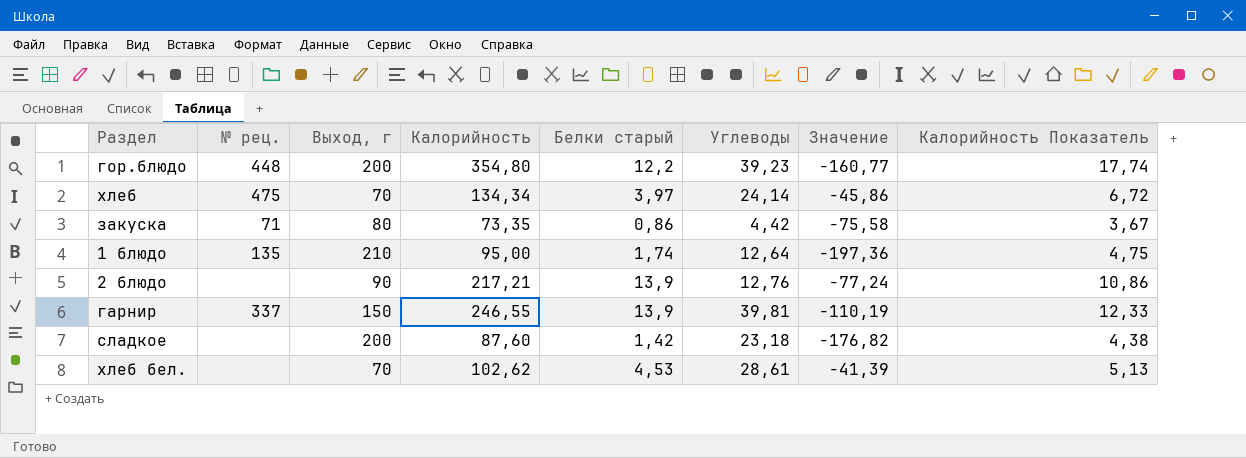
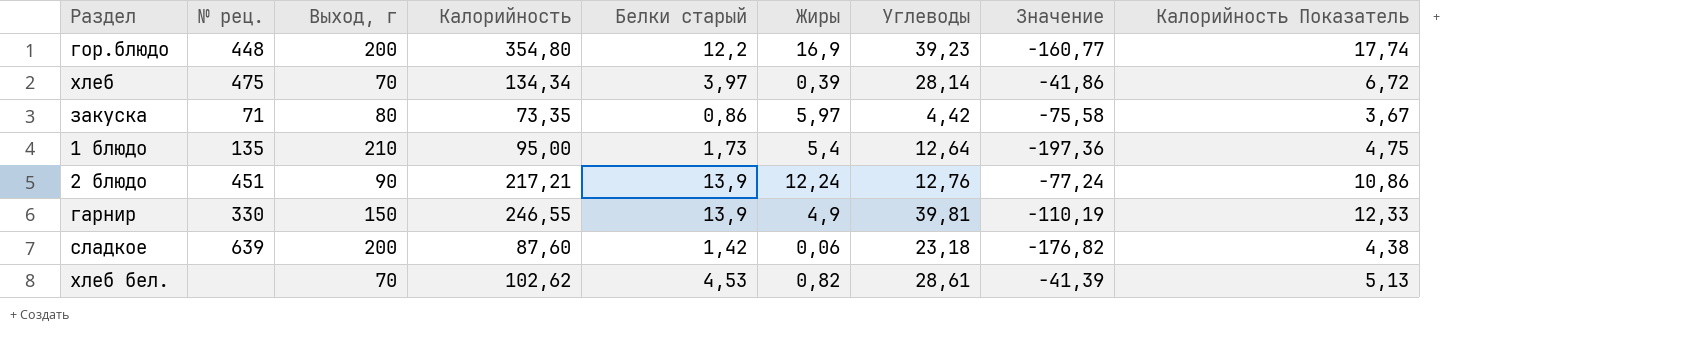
column Жиры | position: none -> 6
хлеб | Углеводы: 24,14 -> 28,14
хлеб | Значение: -45,86 -> -41,86
1 блюдо | Белки старый: 1,74 -> 1,73
2 блюдо | № рец.: none -> 451
гарнир | № рец.: 337 -> 330
сладкое | № рец.: none -> 639

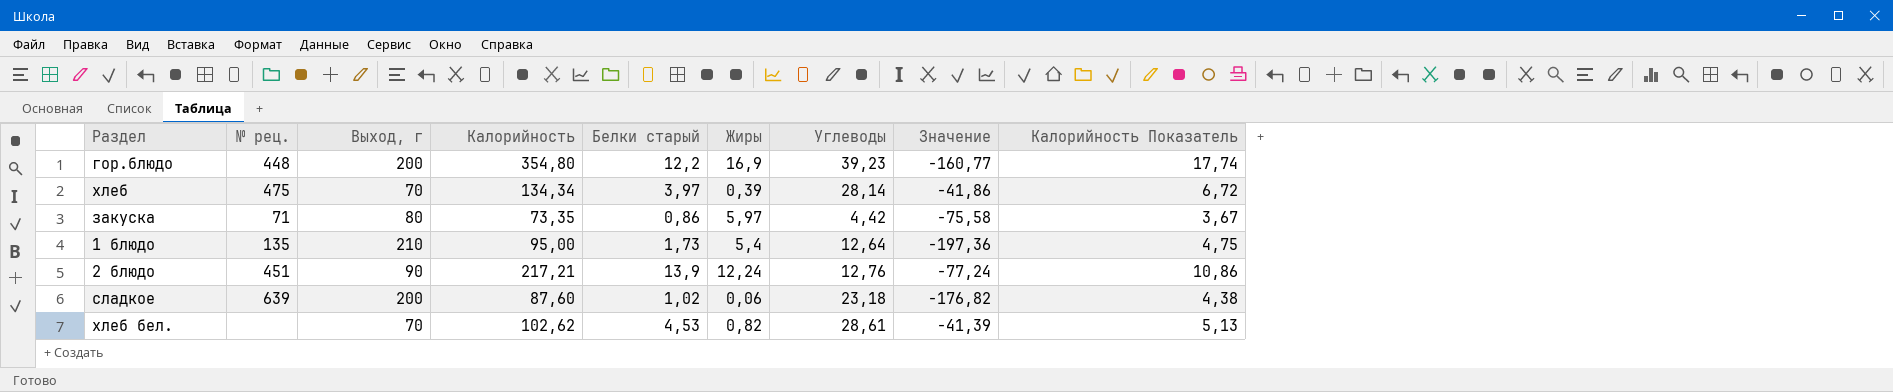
row гарнир: 330 | 150 | 246,55 | 13,9 | 4,9 | 39,81 | -110,19 | 12,33 -> none
сладкое | Белки старый: 1,42 -> 1,02

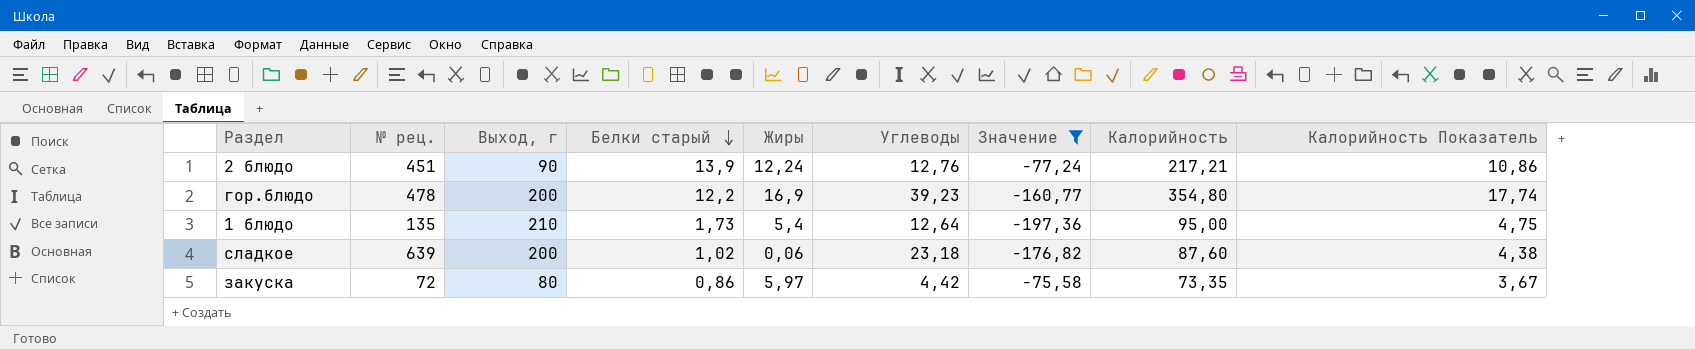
filter: none -> Значение <= -75,58
row order: none -> Белки старый descending
column Калорийность | position: 4 -> 8
гор.блюдо | № рец.: 448 -> 478
закуска | № рец.: 71 -> 72

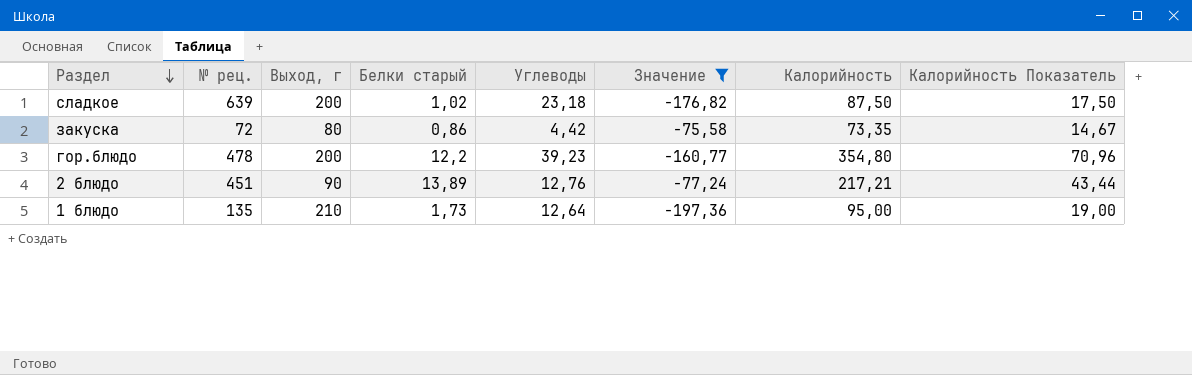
row order: Белки старый descending -> Раздел descending
column Жиры | position: 5 -> none
column Калорийность Показатель | formula: [Калорийность] * 0,05 -> [Калорийность] * 0,2
сладкое | Калорийность: 87,60 -> 87,50
2 блюдо | Белки старый: 13,9 -> 13,89

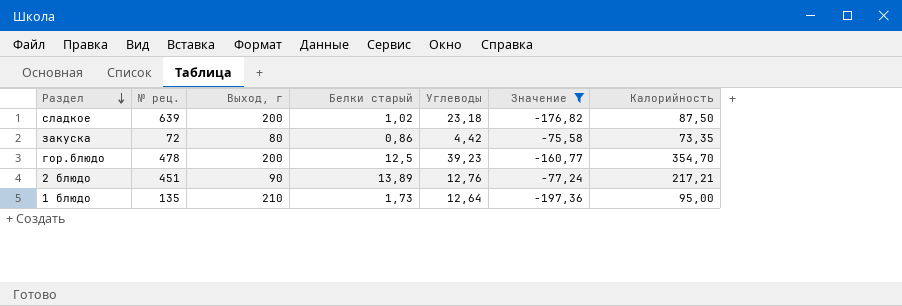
column Калорийность Показатель | formula: [Калорийность] * 0,2 -> none
гор.блюдо | Белки старый: 12,2 -> 12,5
гор.блюдо | Калорийность: 354,80 -> 354,70

